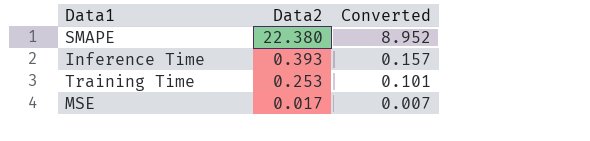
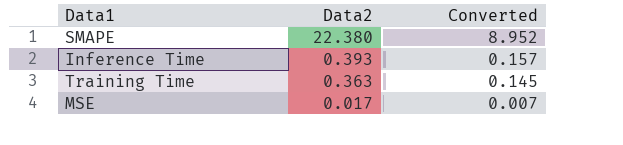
Training Time | Data2: 0.253 -> 0.363
Training Time | Converted: 0.101 -> 0.145

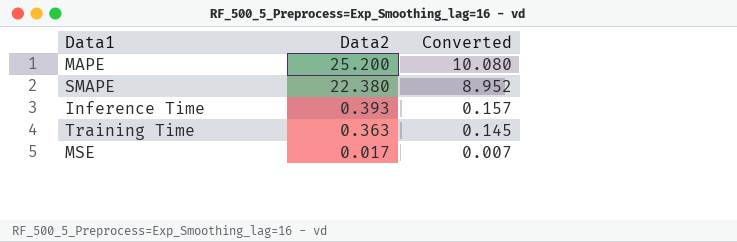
row MAPE: none -> 25.200 | 10.080

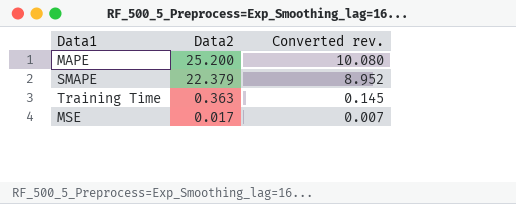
column name: Converted -> Converted rev.
row Inference Time: 0.393 | 0.157 -> none
SMAPE | Data2: 22.380 -> 22.379

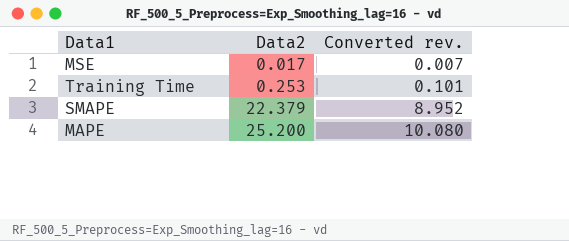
row order: Data2 descending -> Data2 ascending
Training Time | Data2: 0.363 -> 0.253
Training Time | Converted rev.: 0.145 -> 0.101

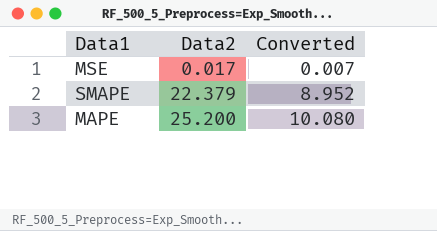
column name: Converted rev. -> Converted
row Training Time: 0.253 | 0.101 -> none

